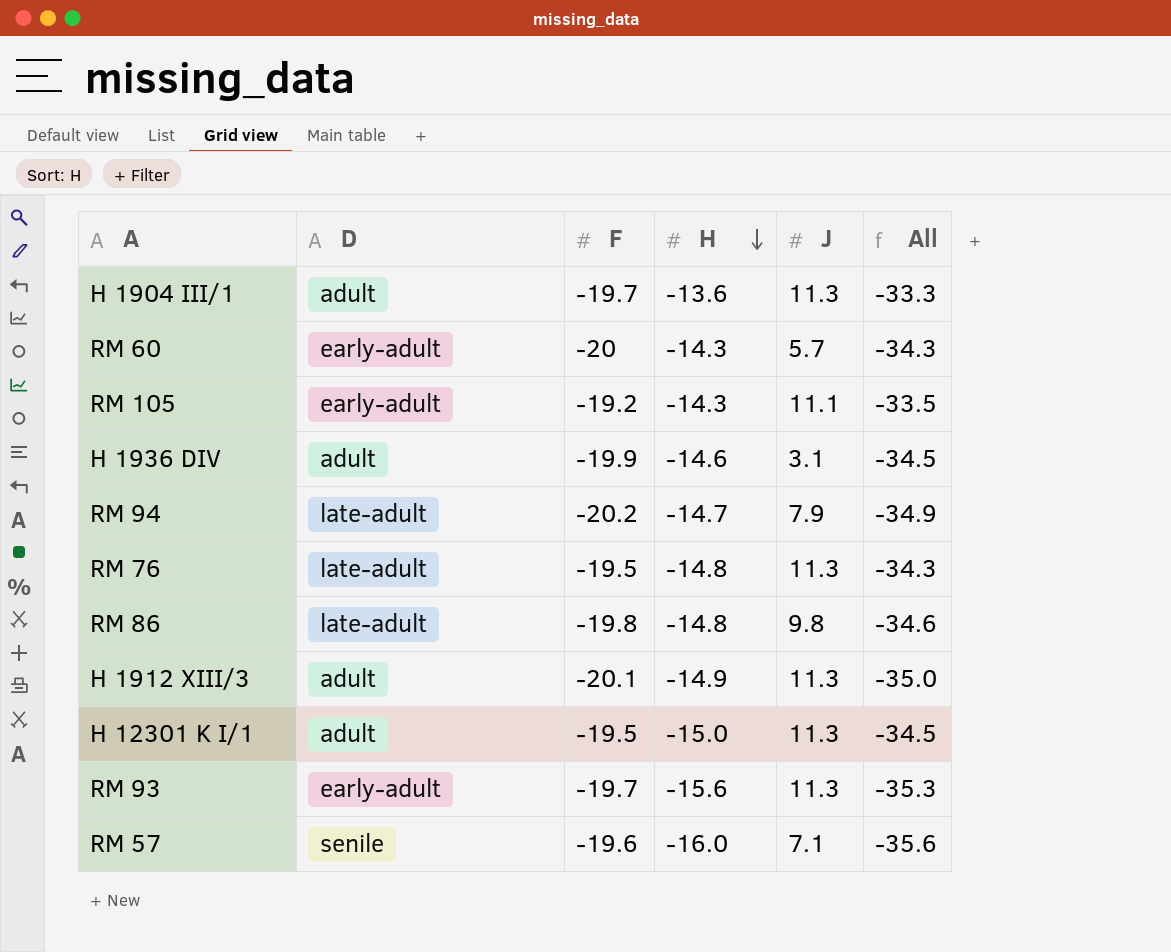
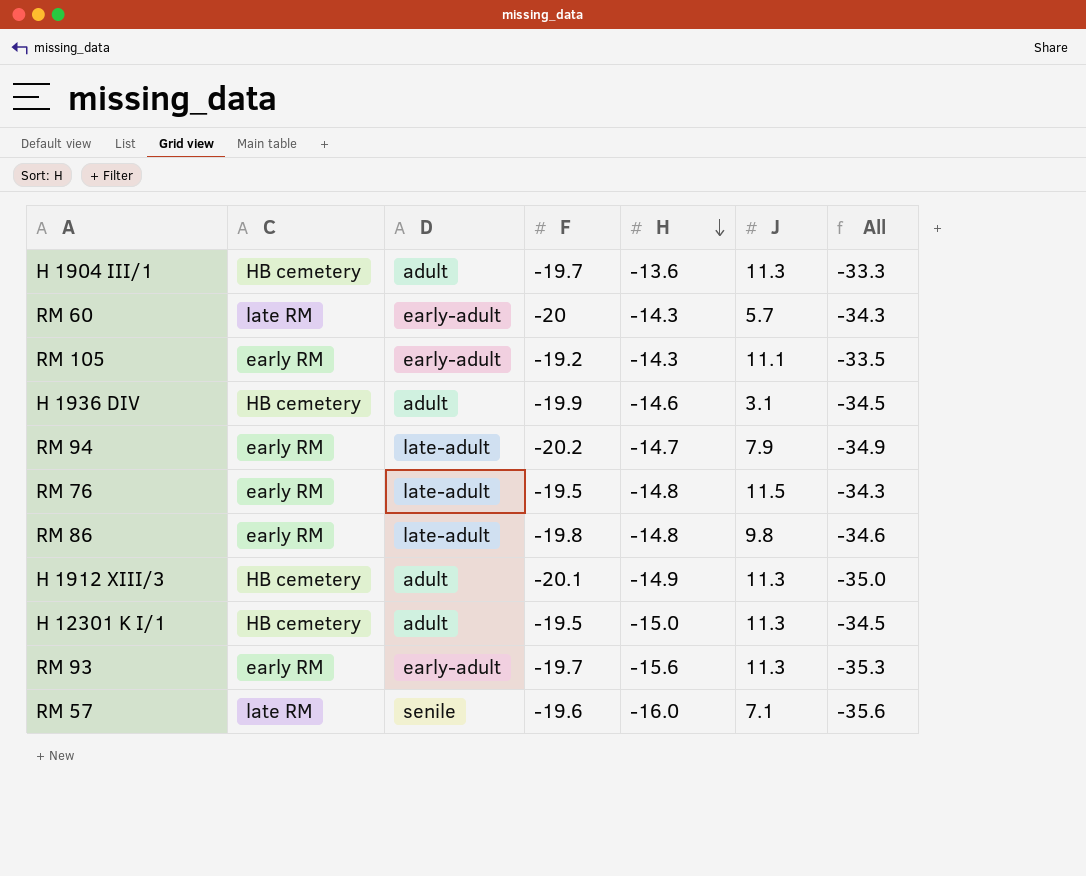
column C | position: none -> 2
RM 76 | J: 11.3 -> 11.5

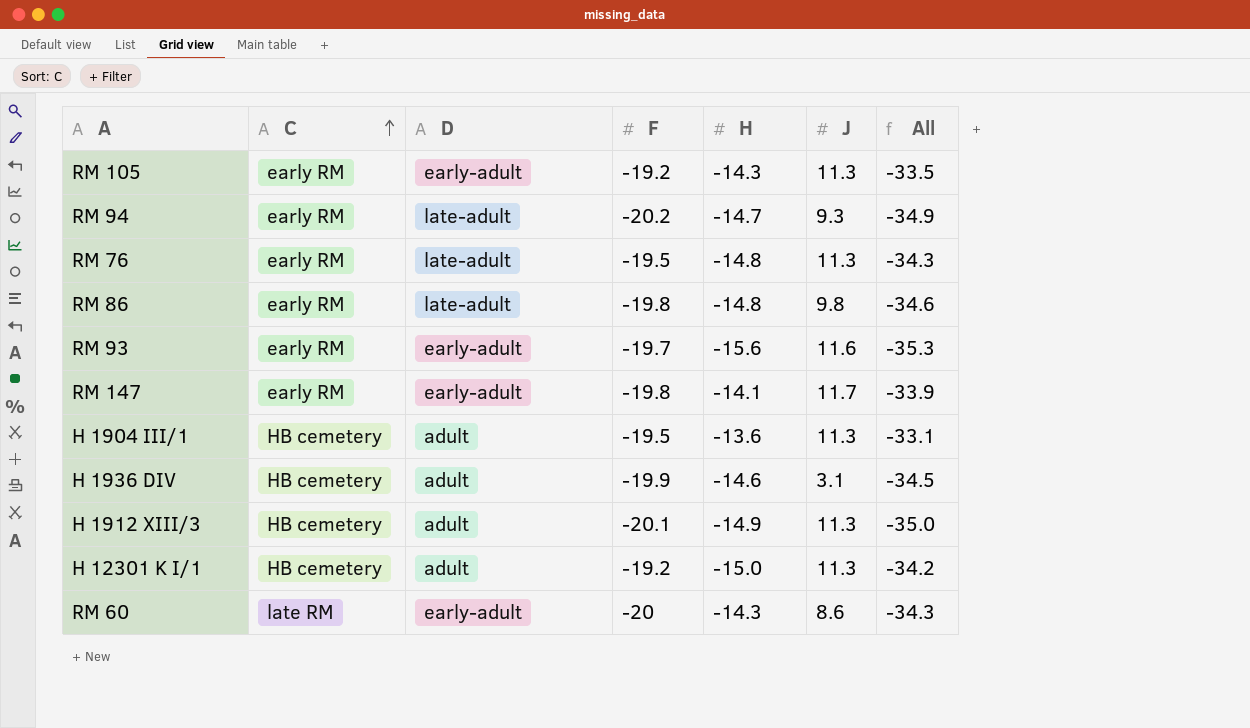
row order: H descending -> C ascending
row RM 57: late RM | senile | -19.6 | -16.0 | 7.1 | -35.6 -> none
RM 105 | J: 11.1 -> 11.3
RM 94 | J: 7.9 -> 9.3
RM 76 | J: 11.5 -> 11.3
RM 93 | J: 11.3 -> 11.6
row RM 147: none -> early RM | early-adult | -19.8 | -14.1 | 11.7 | -33.9
H 1904 III/1 | F: -19.7 -> -19.5
H 1904 III/1 | All: -33.3 -> -33.1
H 12301 K I/1 | F: -19.5 -> -19.2
H 12301 K I/1 | All: -34.5 -> -34.2
RM 60 | J: 5.7 -> 8.6

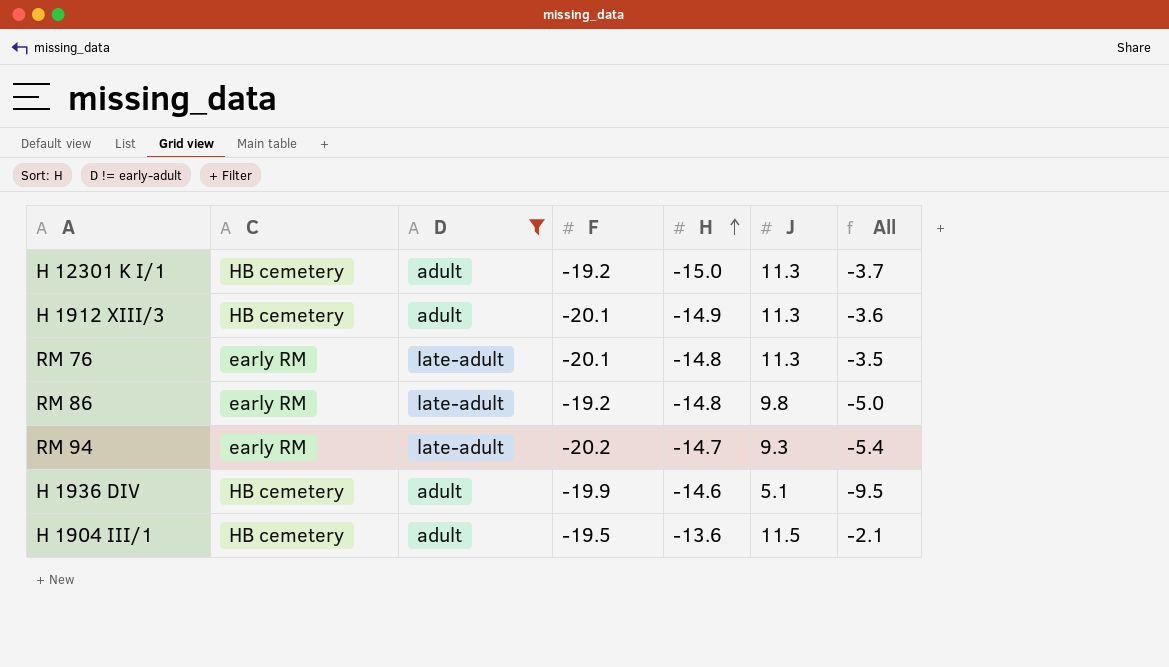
filter: none -> D != early-adult
row order: C ascending -> H ascending
column All | formula: [F] + [H] -> [H] + [J]
RM 76 | F: -19.5 -> -20.1
RM 86 | F: -19.8 -> -19.2
H 1936 DIV | J: 3.1 -> 5.1
H 1904 III/1 | J: 11.3 -> 11.5

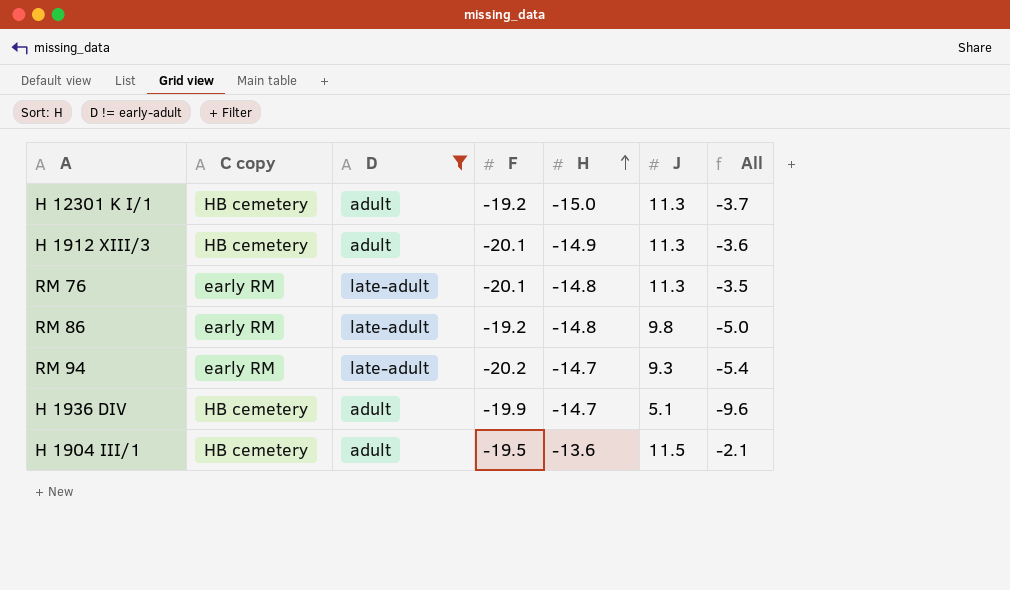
column name: C -> C copy
H 1936 DIV | H: -14.6 -> -14.7
H 1936 DIV | All: -9.5 -> -9.6

